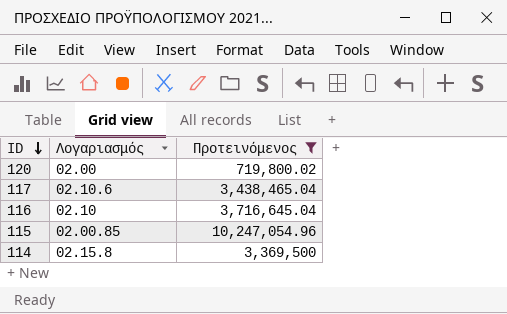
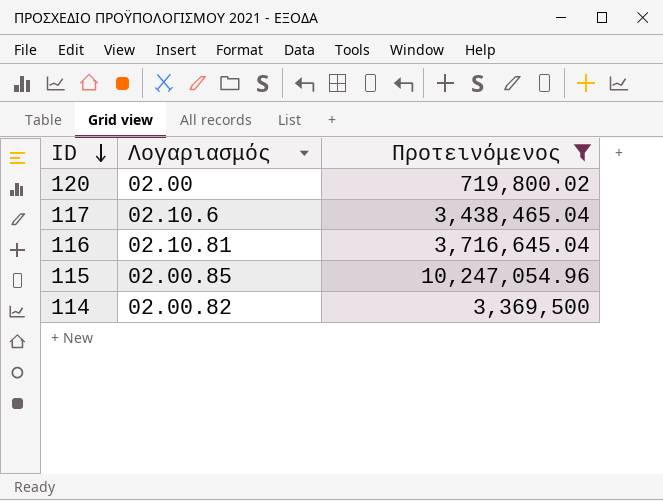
116 | Λογαριασμός: 02.10 -> 02.10.81
114 | Λογαριασμός: 02.15.8 -> 02.00.82

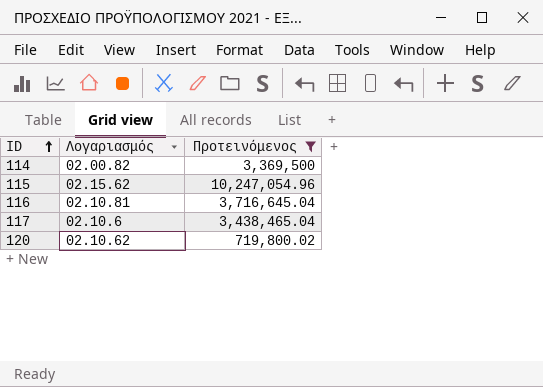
row order: ID descending -> ID ascending
115 | Λογαριασμός: 02.00.85 -> 02.15.62
120 | Λογαριασμός: 02.00 -> 02.10.62

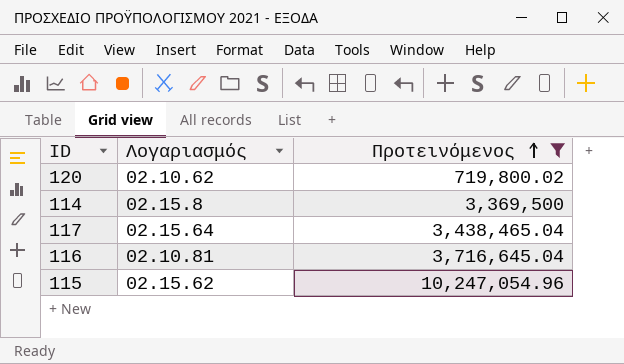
row order: ID ascending -> Προτεινόμενος ascending
114 | Λογαριασμός: 02.00.82 -> 02.15.8
117 | Λογαριασμός: 02.10.6 -> 02.15.64

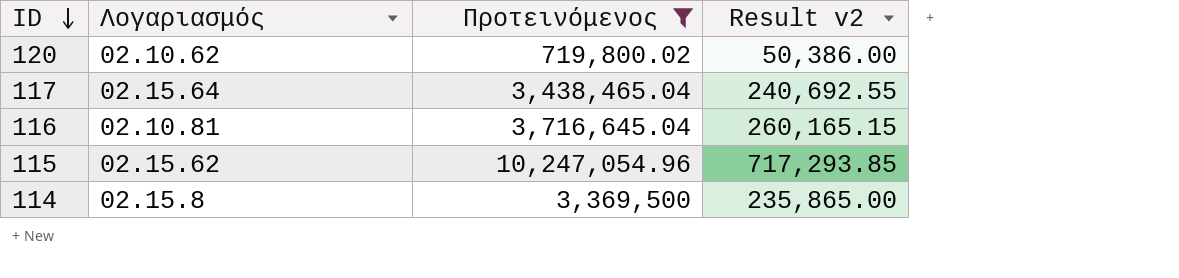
row order: Προτεινόμενος ascending -> ID descending
column Result v2 | formula: none -> [Προτεινόμενος] * 0.07

